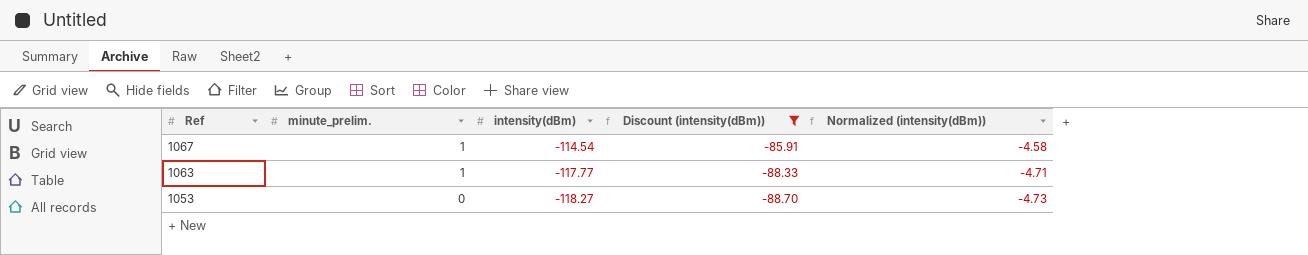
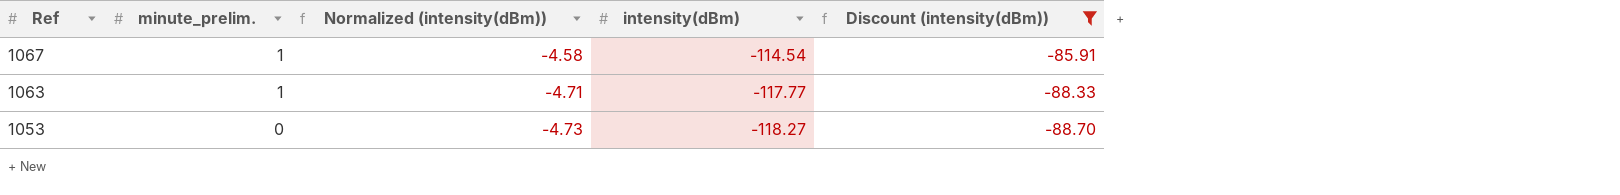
column Normalized (intensity(dBm)) | position: 5 -> 3

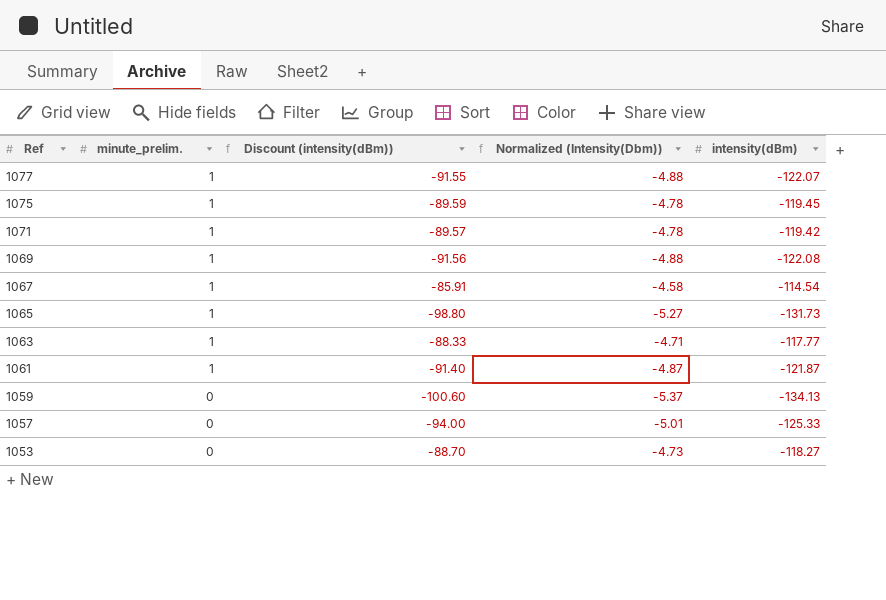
filter: Discount (intensity(dBm)) >= -88.70 -> none
column Discount (intensity(dBm)) | position: 5 -> 3
column name: Normalized (intensity(dBm)) -> Normalized (Intensity(Dbm))

